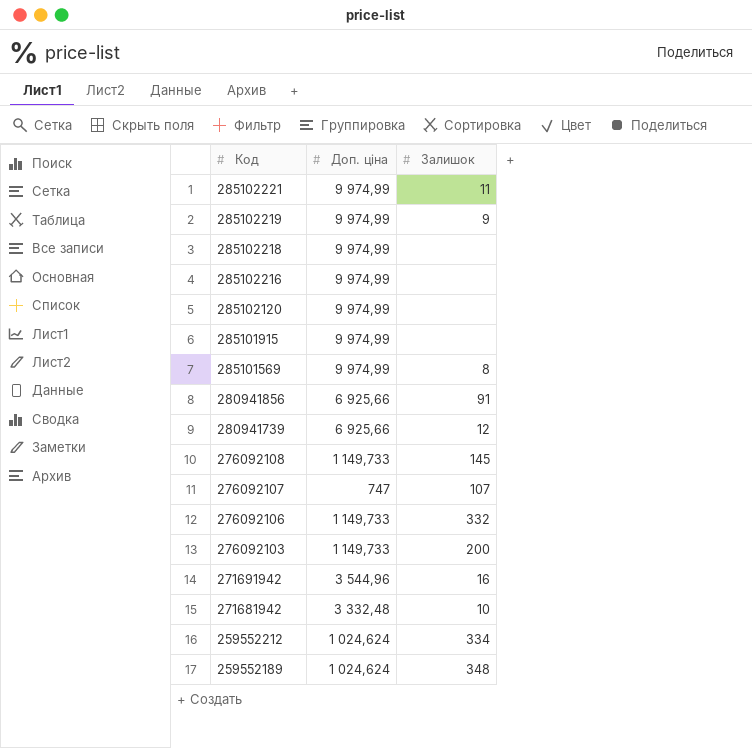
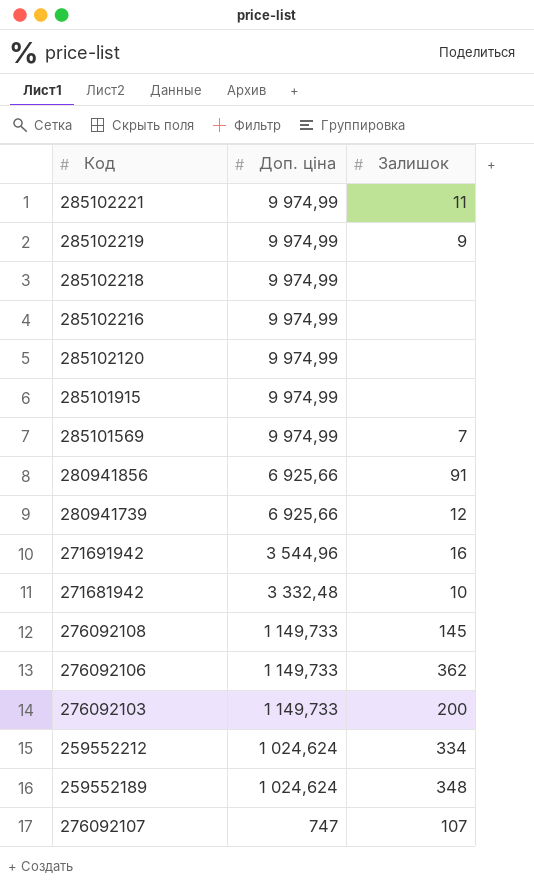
row order: Код descending -> Доп. ціна descending
285101569 | Залишок: 8 -> 7
276092106 | Залишок: 332 -> 362

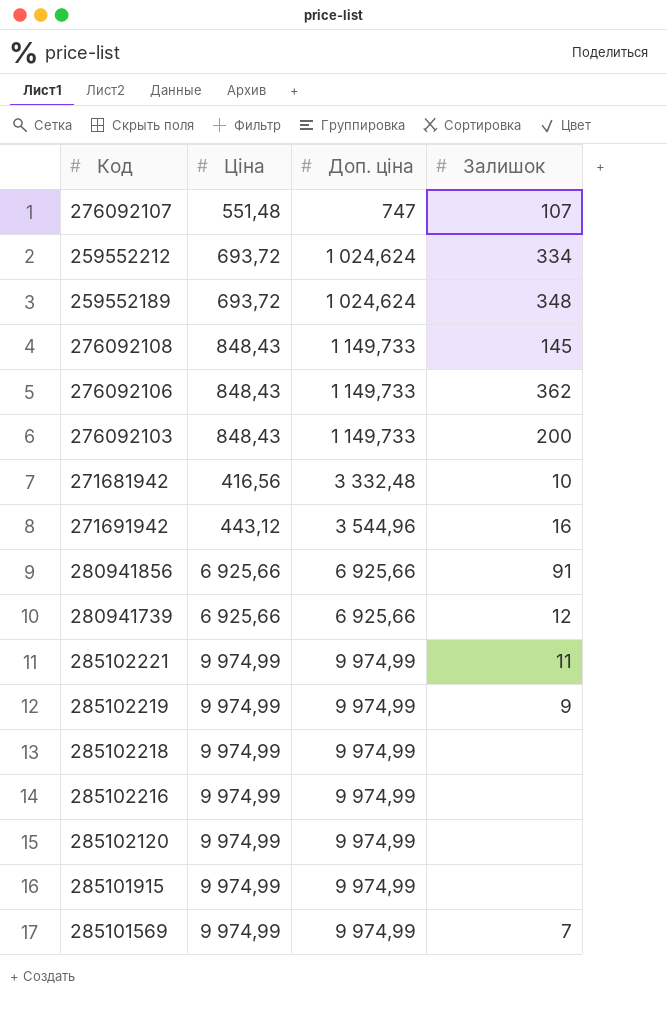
row order: Доп. ціна descending -> Доп. ціна ascending
column Ціна | position: none -> 2

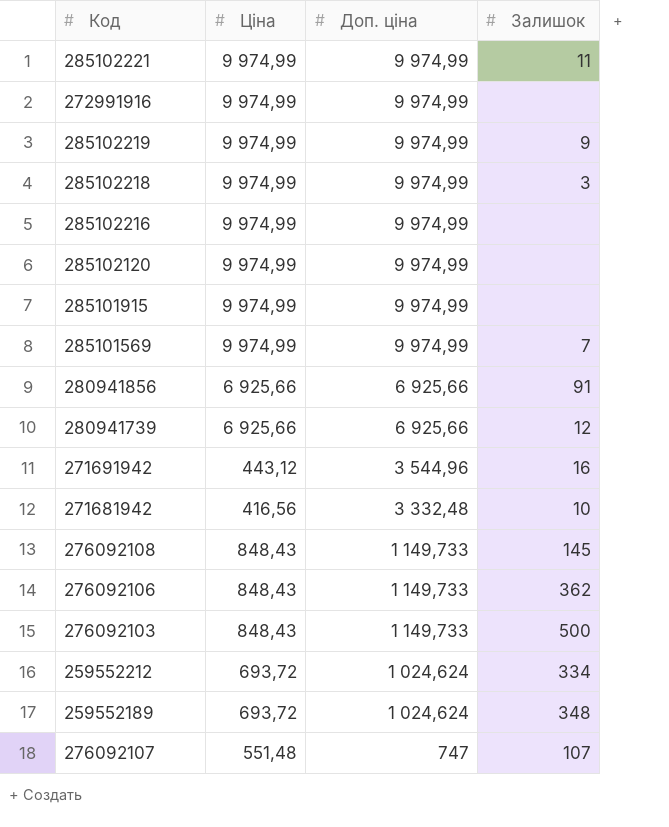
row order: Доп. ціна ascending -> Доп. ціна descending
row 272991916: none -> 9 974,99 | 9 974,99 | none
285102218 | Залишок: none -> 3
276092103 | Залишок: 200 -> 500

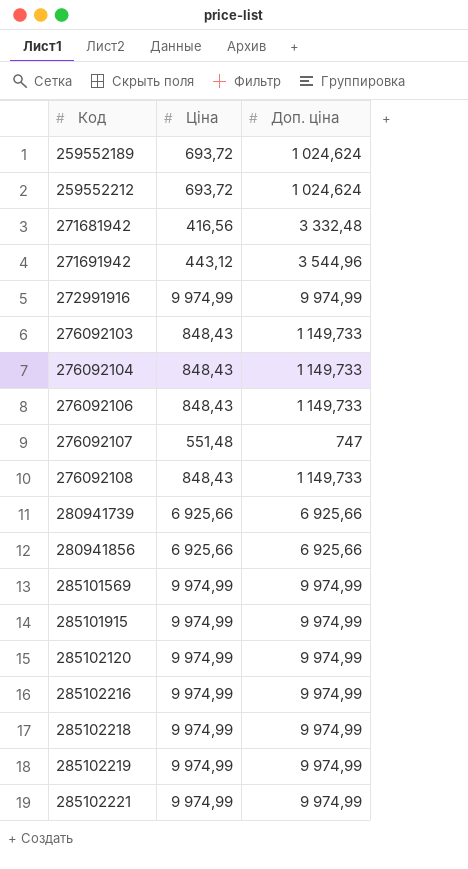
row order: Доп. ціна descending -> Код ascending
column Залишок | position: 4 -> none
row 276092104: none -> 848,43 | 1 149,733

